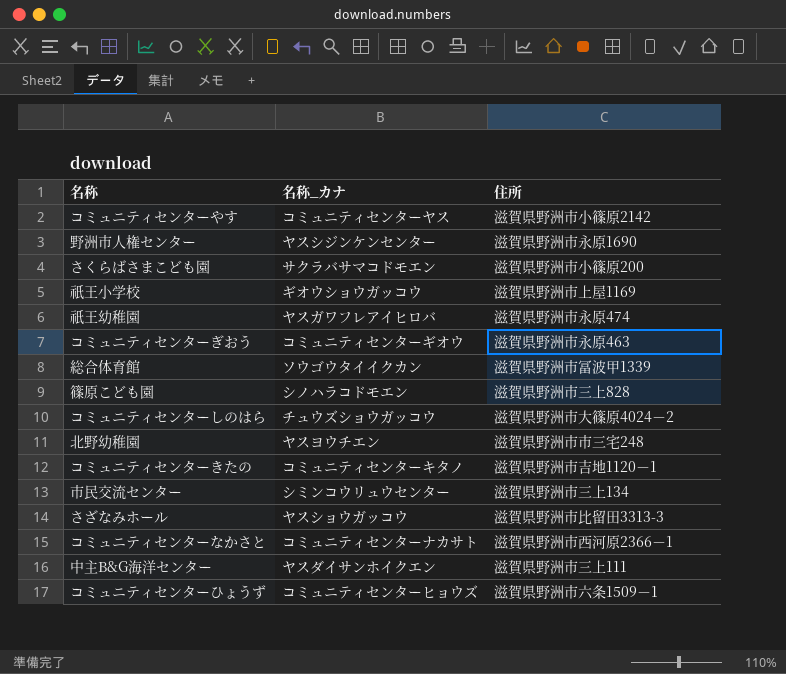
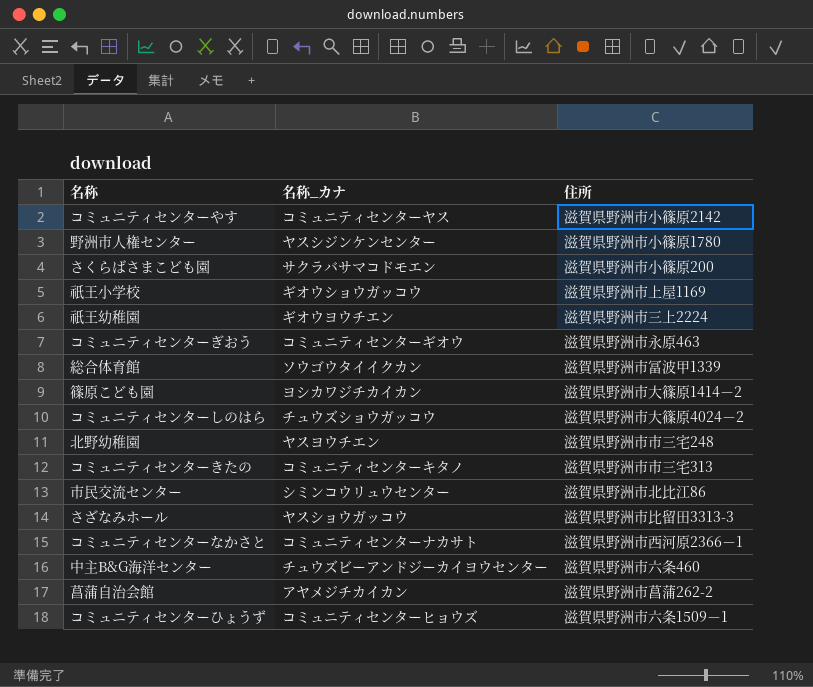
野洲市人権センター | 住所: 滋賀県野洲市永原1690 -> 滋賀県野洲市小篠原1780
祇王幼稚園 | 名称_カナ: ヤスガワフレアイヒロバ -> ギオウヨウチエン
祇王幼稚園 | 住所: 滋賀県野洲市永原474 -> 滋賀県野洲市三上2224
篠原こども園 | 名称_カナ: シノハラコドモエン -> ヨシカワジチカイカン
篠原こども園 | 住所: 滋賀県野洲市三上828 -> 滋賀県野洲市大篠原1414－2
コミュニティセンターきたの | 住所: 滋賀県野洲市吉地1120－1 -> 滋賀県野洲市市三宅313
市民交流センター | 住所: 滋賀県野洲市三上134 -> 滋賀県野洲市北比江86
中主B&G海洋センター | 名称_カナ: ヤスダイサンホイクエン -> チュウズビーアンドジーカイヨウセンター
中主B&G海洋センター | 住所: 滋賀県野洲市三上111 -> 滋賀県野洲市六条460
row 菖蒲自治会館: none -> アヤメジチカイカン | 滋賀県野洲市菖蒲262-2

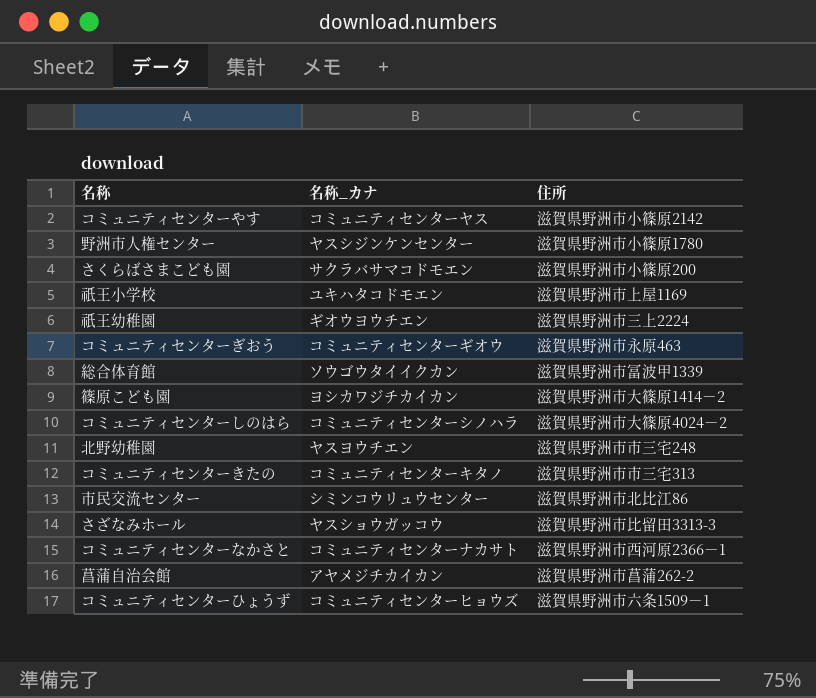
row 中主B&G海洋センター: チュウズビーアンドジーカイヨウセンター | 滋賀県野洲市六条460 -> none
祇王小学校 | 名称_カナ: ギオウショウガッコウ -> ユキハタコドモエン
コミュニティセンターしのはら | 名称_カナ: チュウズショウガッコウ -> コミュニティセンターシノハラ

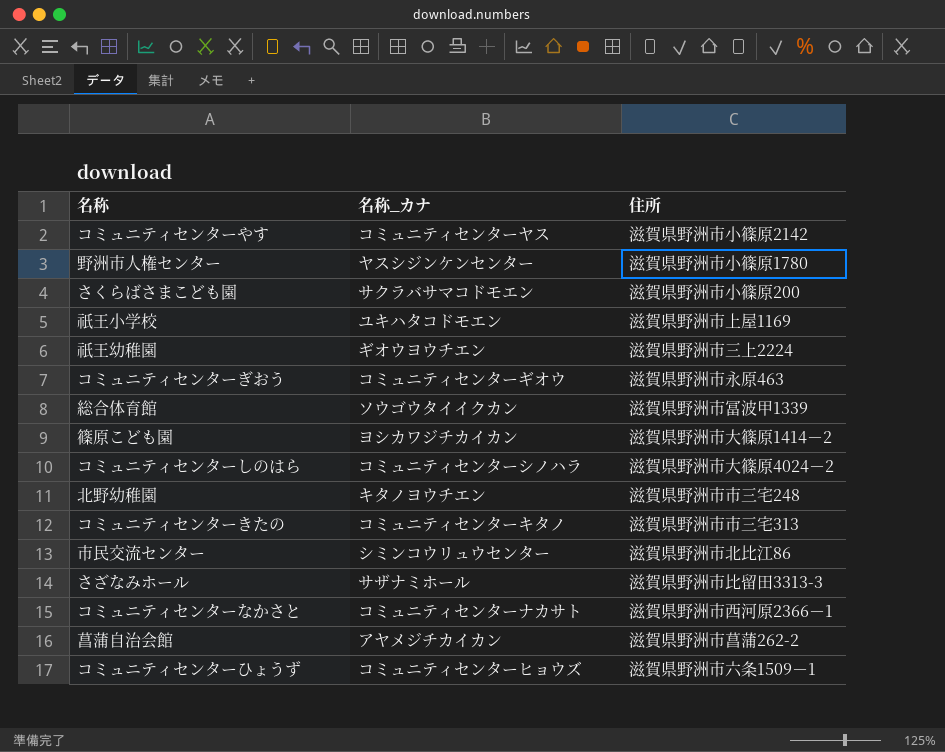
北野幼稚園 | 名称_カナ: ヤスヨウチエン -> キタノヨウチエン
さざなみホール | 名称_カナ: ヤスショウガッコウ -> サザナミホール

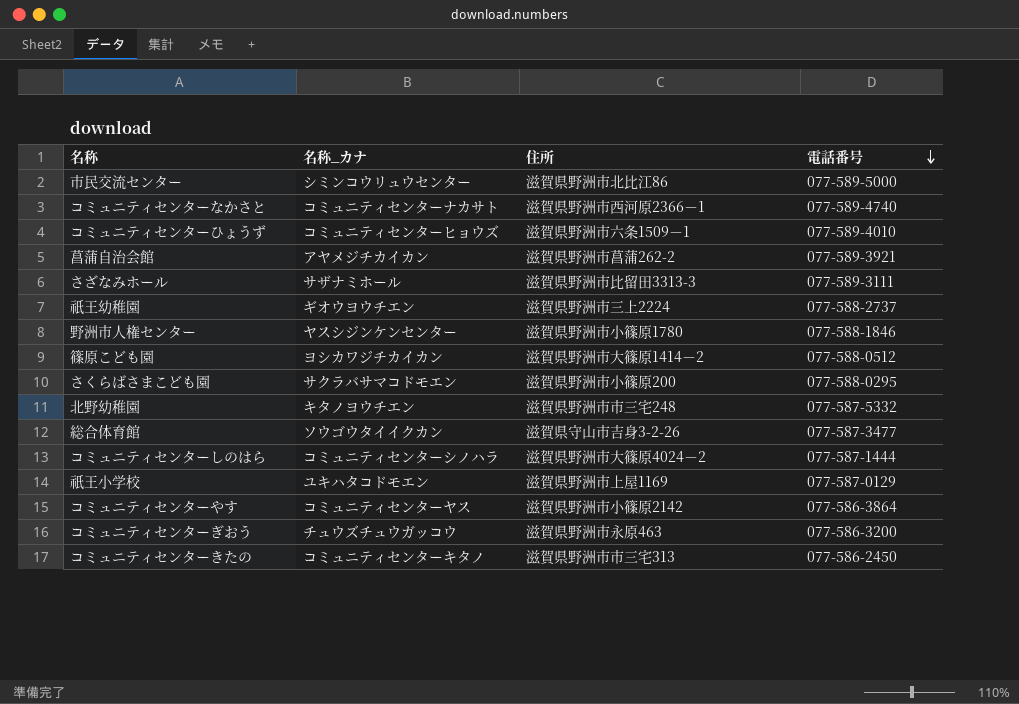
row order: none -> 電話番号 descending
column 電話番号 | position: none -> 4
総合体育館 | 住所: 滋賀県野洲市冨波甲1339 -> 滋賀県守山市吉身3-2-26
コミュニティセンターぎおう | 名称_カナ: コミュニティセンターギオウ -> チュウズチュウガッコウ

